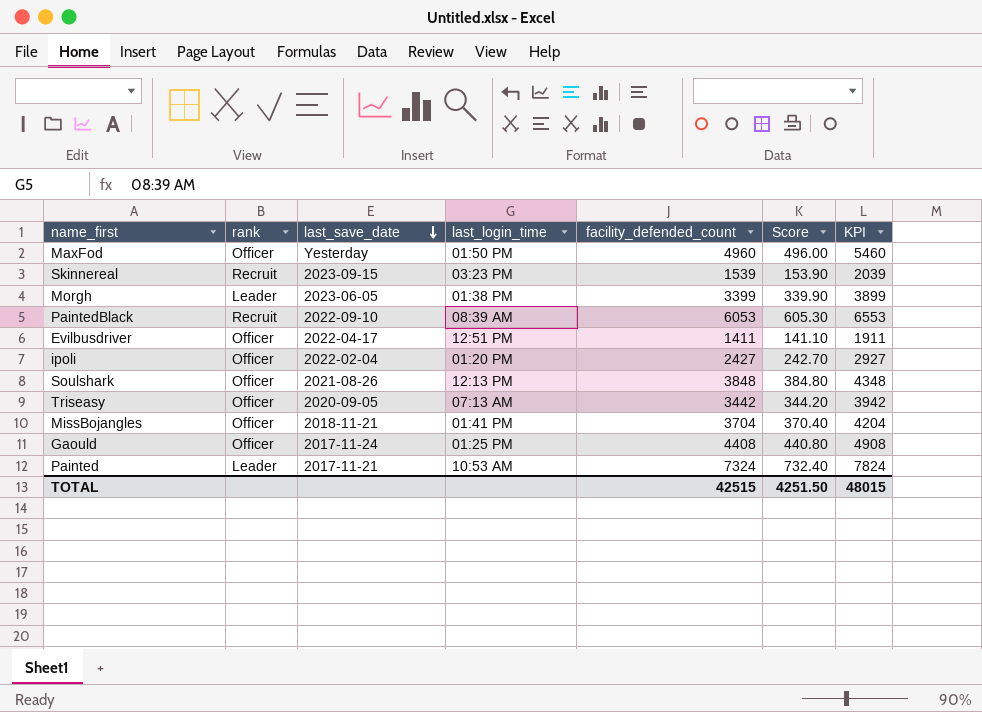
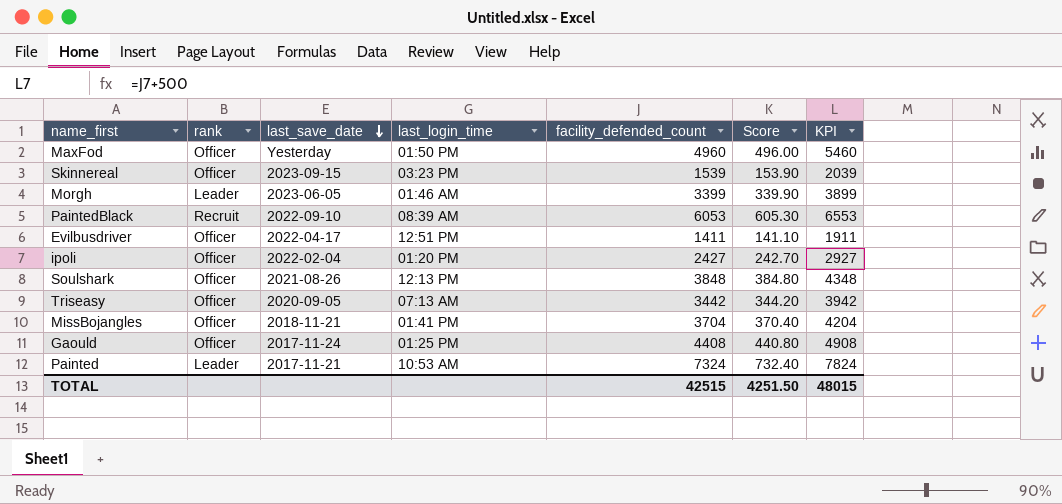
Skinnereal | rank: Recruit -> Officer
Morgh | last_login_time: 01:38 PM -> 01:46 AM

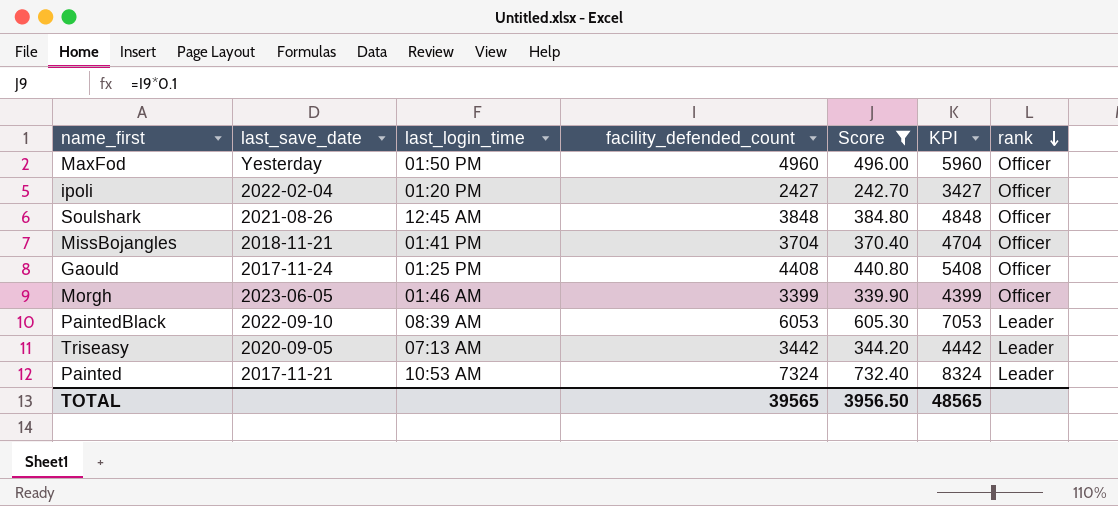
filter: none -> Score >= 242.70
row order: last_save_date descending -> rank descending
column KPI | formula: [facility_defended_count] + 500 -> [facility_defended_count] + 1000
column rank | position: 2 -> 7
Soulshark | last_login_time: 12:13 PM -> 12:45 AM
Morgh | rank: Leader -> Officer
PaintedBlack | rank: Recruit -> Leader
Triseasy | rank: Officer -> Leader
TOTAL | facility_defended_count: 42515 -> 39565
TOTAL | Score: 4251.50 -> 3956.50
TOTAL | KPI: 48015 -> 48565

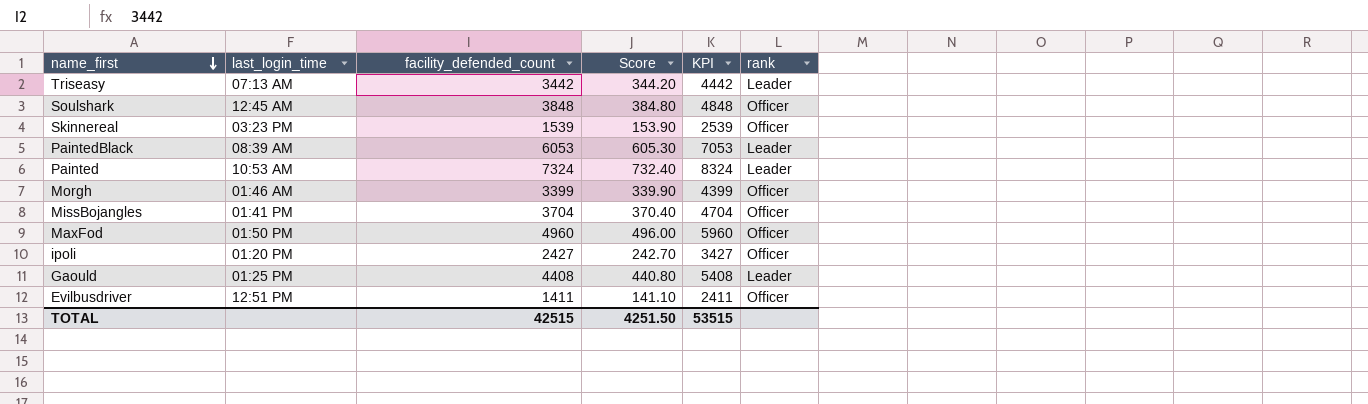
filter: Score >= 242.70 -> none
row order: rank descending -> name_first descending
column last_save_date | position: 2 -> none
Gaould | rank: Officer -> Leader
TOTAL | facility_defended_count: 39565 -> 42515
TOTAL | Score: 3956.50 -> 4251.50
TOTAL | KPI: 48565 -> 53515

